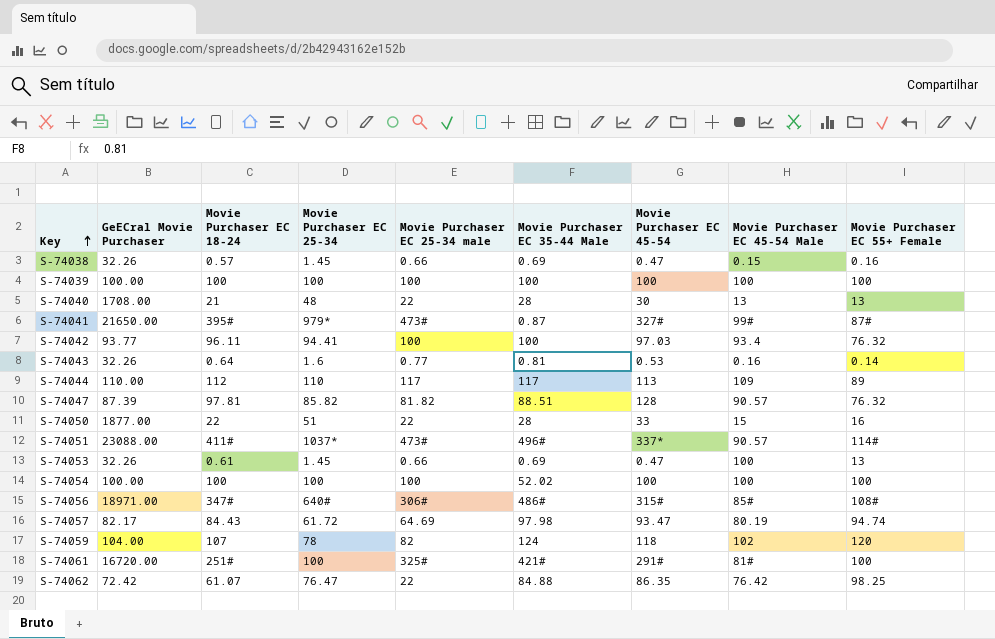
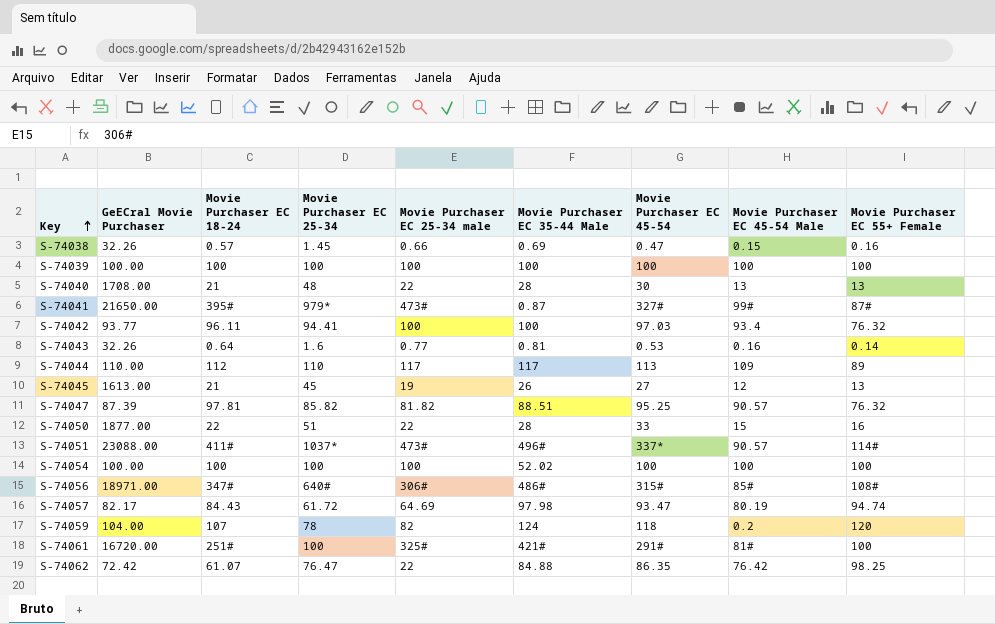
row S-74053: 32.26 | 0.61 | 1.45 | 0.66 | 0.69 | 0.47 | 100 | 13 -> none
row S-74045: none -> 1613.00 | 21 | 45 | 19 | 26 | 27 | 12 | 13
S-74047 | Movie Purchaser EC 45-54: 128 -> 95.25
S-74059 | Movie Purchaser EC 45-54 Male: 102 -> 0.2

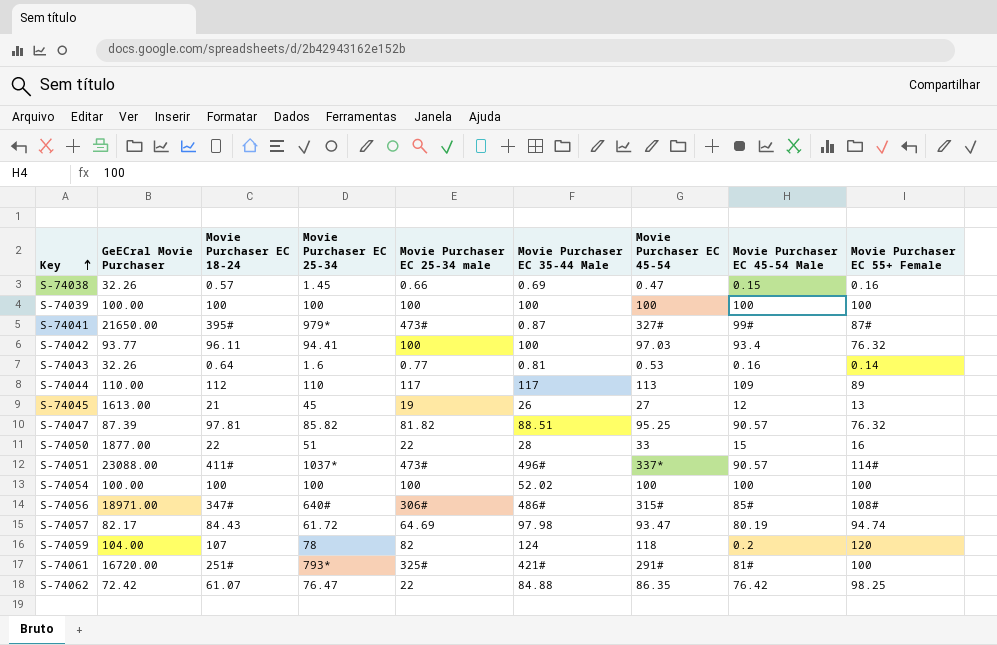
row S-74040: 1708.00 | 21 | 48 | 22 | 28 | 30 | 13 | 13 -> none
S-74061 | Movie Purchaser EC 25-34: 100 -> 793*

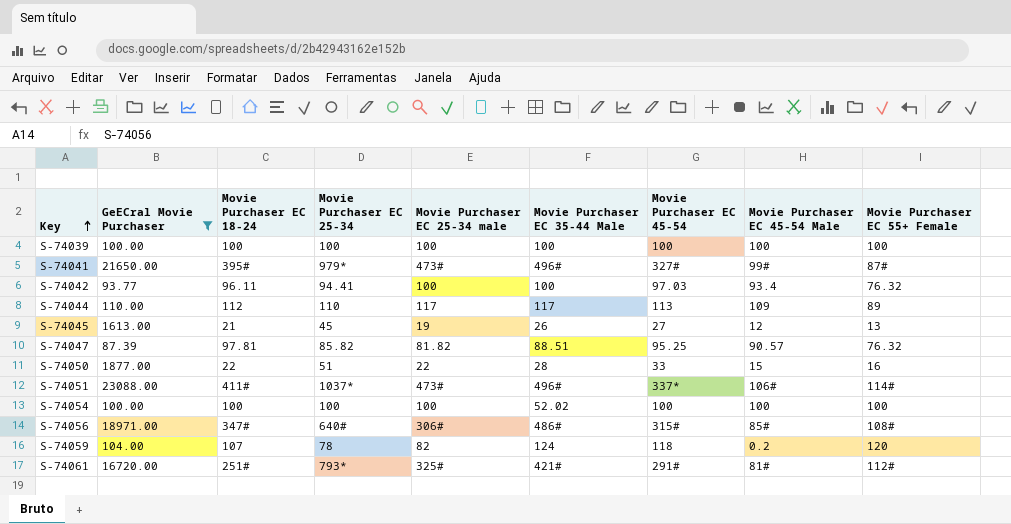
filter: none -> GeECral Movie Purchaser >= 87.39
S-74041 | Movie Purchaser EC 35-44 Male: 0.87 -> 496#
S-74051 | Movie Purchaser EC 45-54 Male: 90.57 -> 106#
S-74061 | Movie Purchaser EC 55+ Female: 100 -> 112#

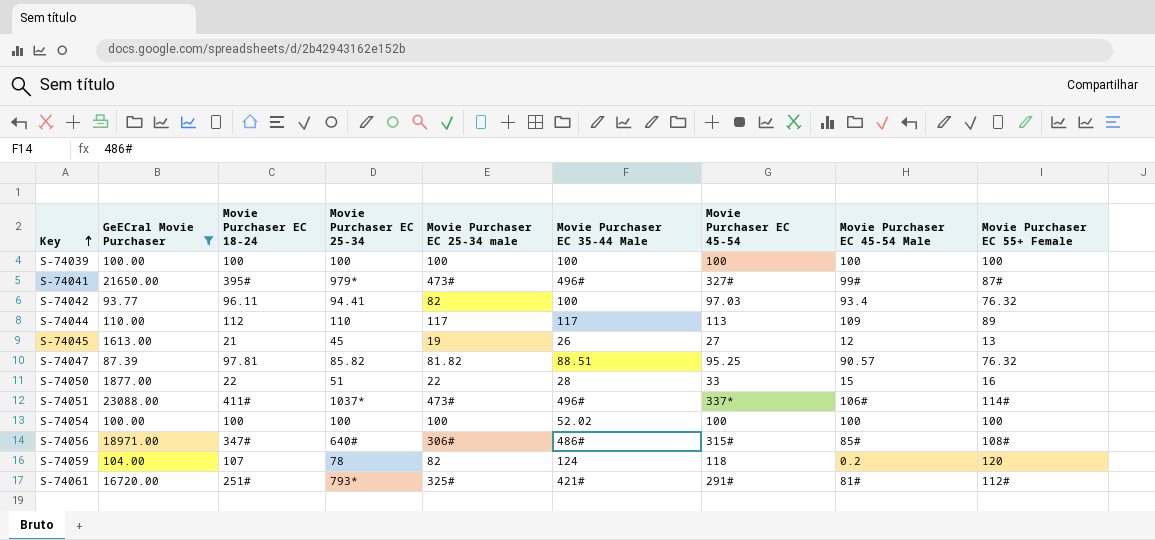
S-74042 | Movie Purchaser EC 25-34 male: 100 -> 82

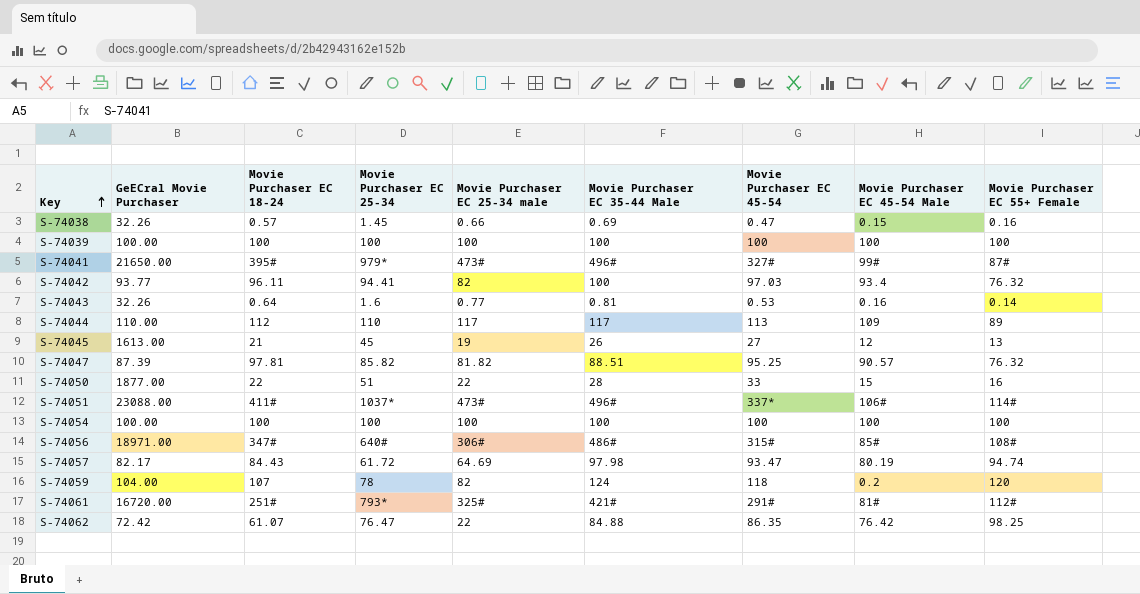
filter: GeECral Movie Purchaser >= 87.39 -> none
S-74054 | Movie Purchaser EC 35-44 Male: 52.02 -> 100

